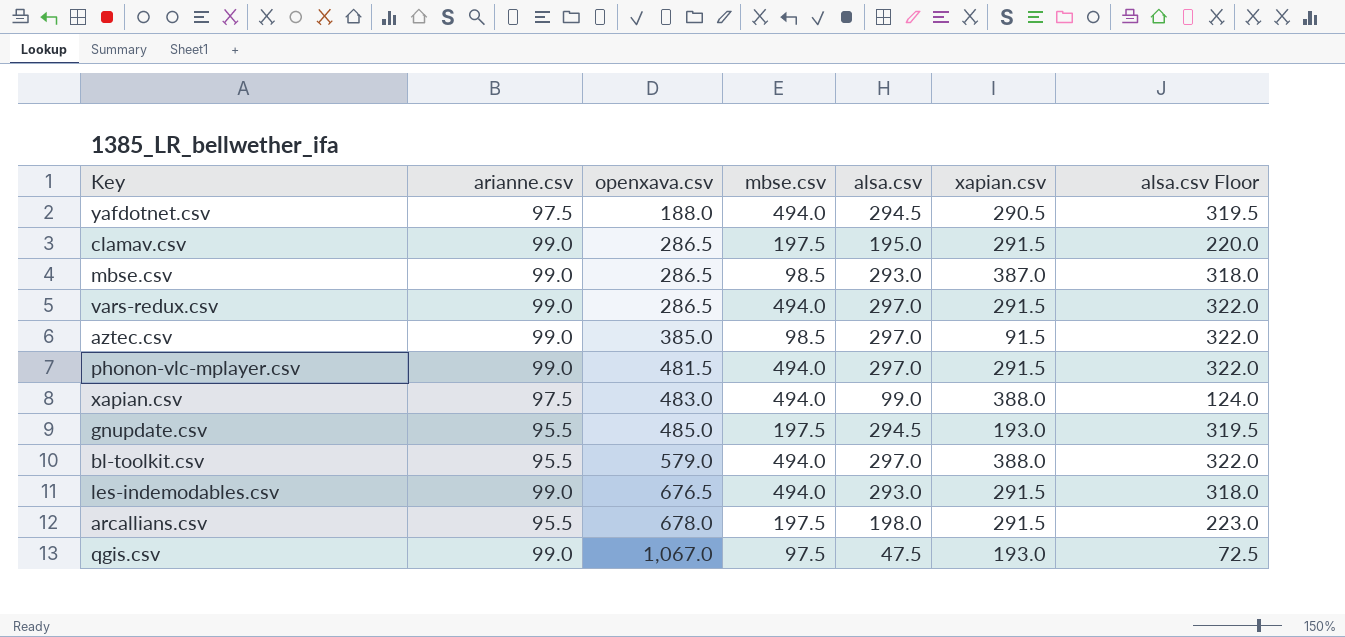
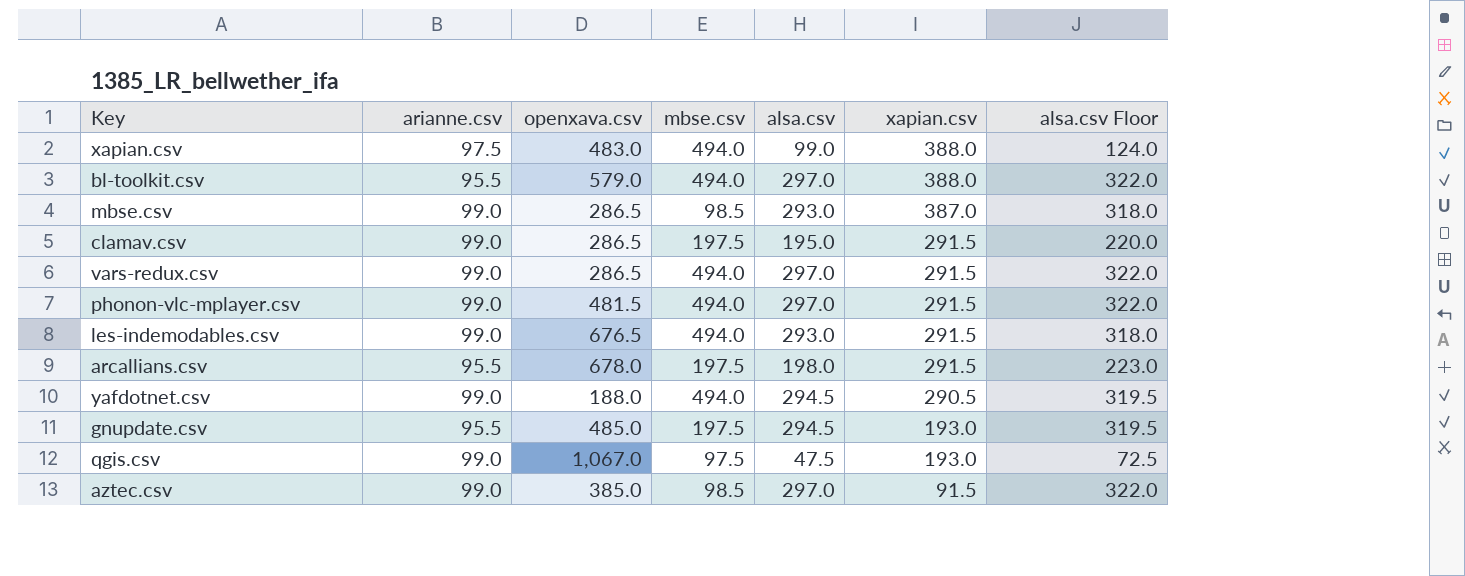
row order: openxava.csv ascending -> xapian.csv descending
yafdotnet.csv | arianne.csv: 97.5 -> 99.0

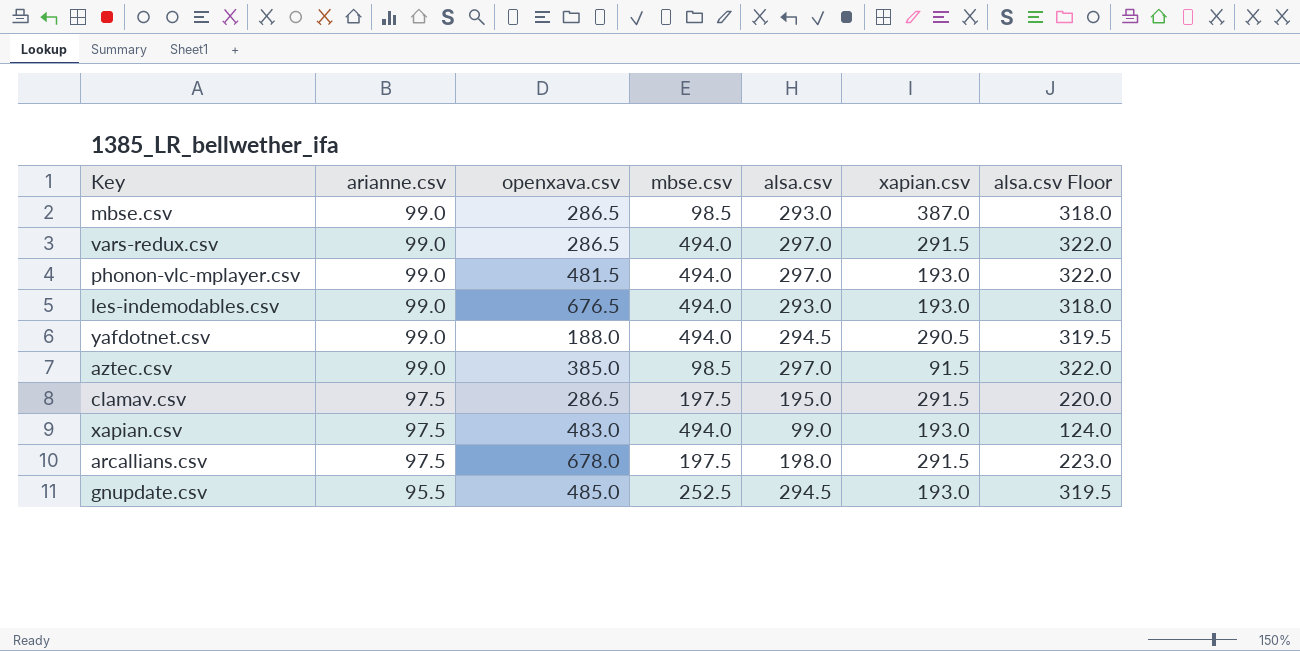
row order: xapian.csv descending -> arianne.csv descending
row bl-toolkit.csv: 95.5 | 579.0 | 494.0 | 297.0 | 388.0 | 322.0 -> none
row qgis.csv: 99.0 | 1,067.0 | 97.5 | 47.5 | 193.0 | 72.5 -> none
phonon-vlc-mplayer.csv | xapian.csv: 291.5 -> 193.0
les-indemodables.csv | xapian.csv: 291.5 -> 193.0
clamav.csv | arianne.csv: 99.0 -> 97.5
xapian.csv | xapian.csv: 388.0 -> 193.0
arcallians.csv | arianne.csv: 95.5 -> 97.5
gnupdate.csv | mbse.csv: 197.5 -> 252.5

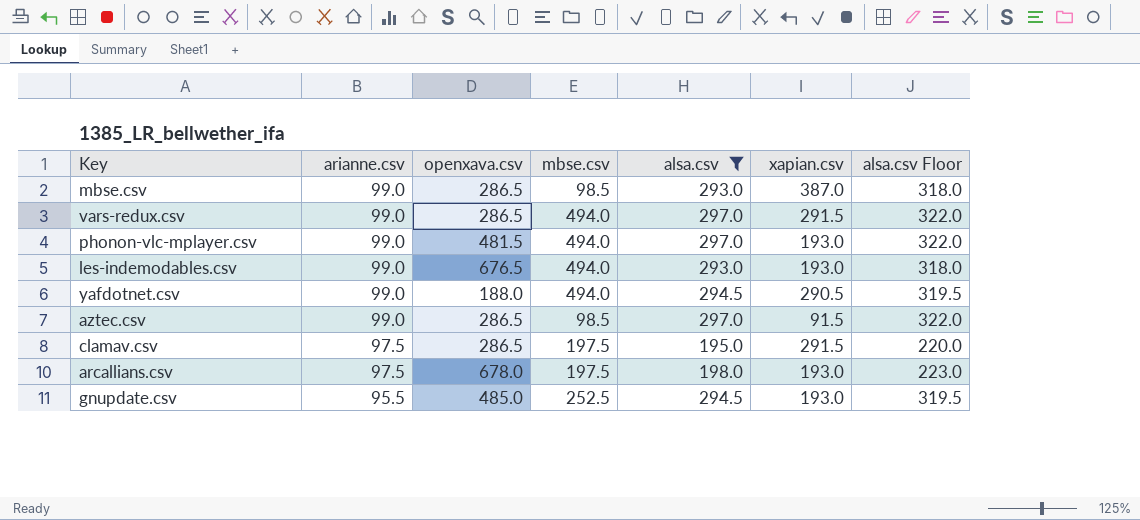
filter: none -> alsa.csv != 99.0
aztec.csv | openxava.csv: 385.0 -> 286.5
arcallians.csv | xapian.csv: 291.5 -> 193.0

